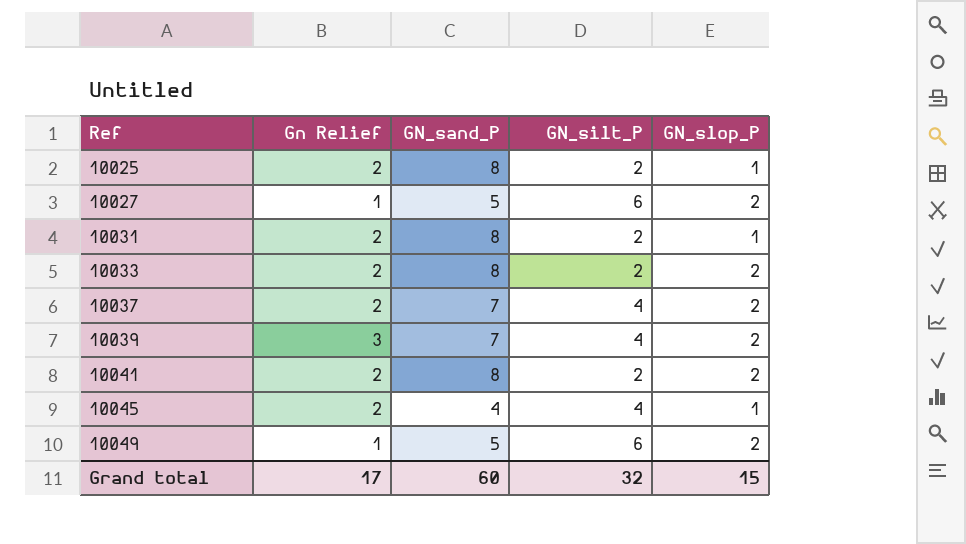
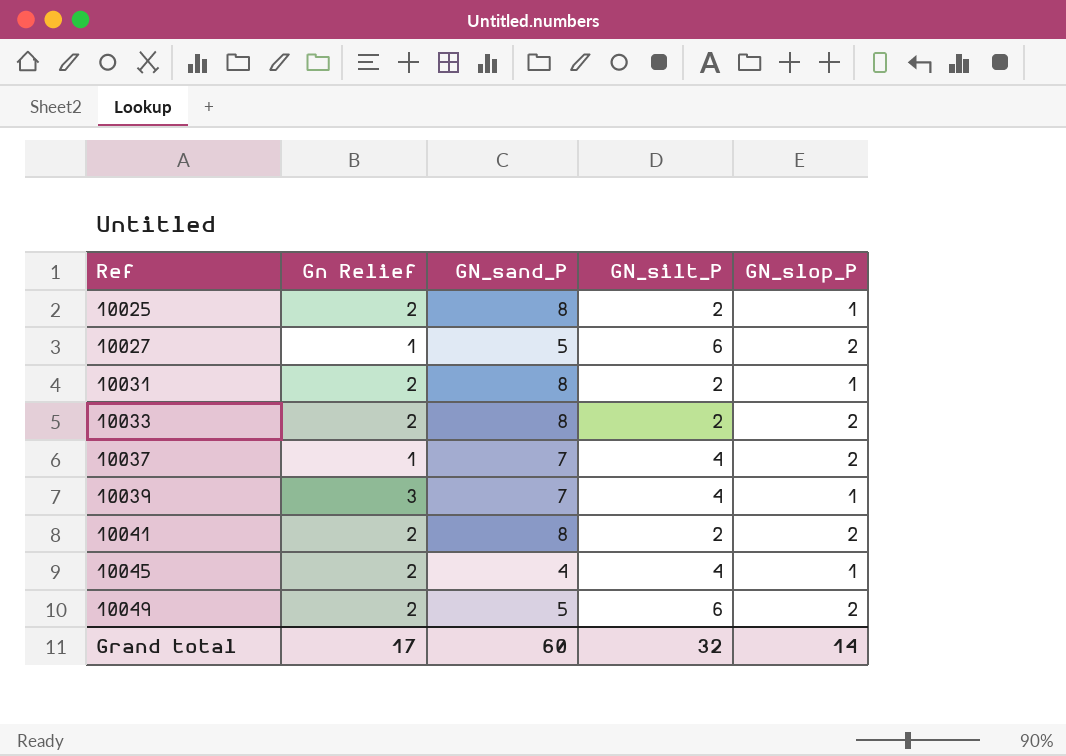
10037 | Gn Relief: 2 -> 1
10039 | GN_slop_P: 2 -> 1
10049 | Gn Relief: 1 -> 2
Grand total | GN_slop_P: 15 -> 14

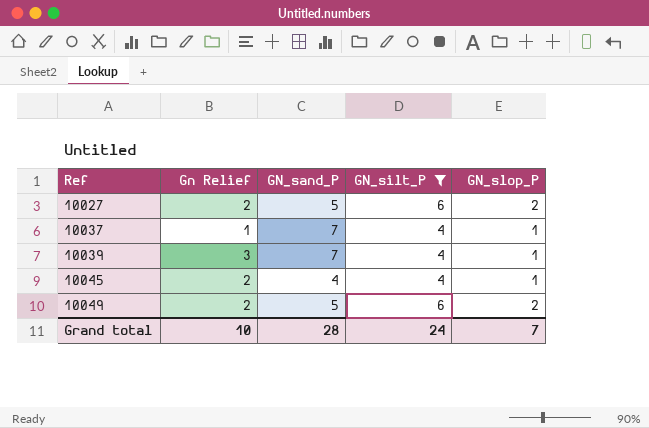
filter: none -> GN_silt_P != 2
10027 | Gn Relief: 1 -> 2
10037 | GN_slop_P: 2 -> 1
Grand total | Gn Relief: 17 -> 10
Grand total | GN_sand_P: 60 -> 28
Grand total | GN_silt_P: 32 -> 24
Grand total | GN_slop_P: 14 -> 7

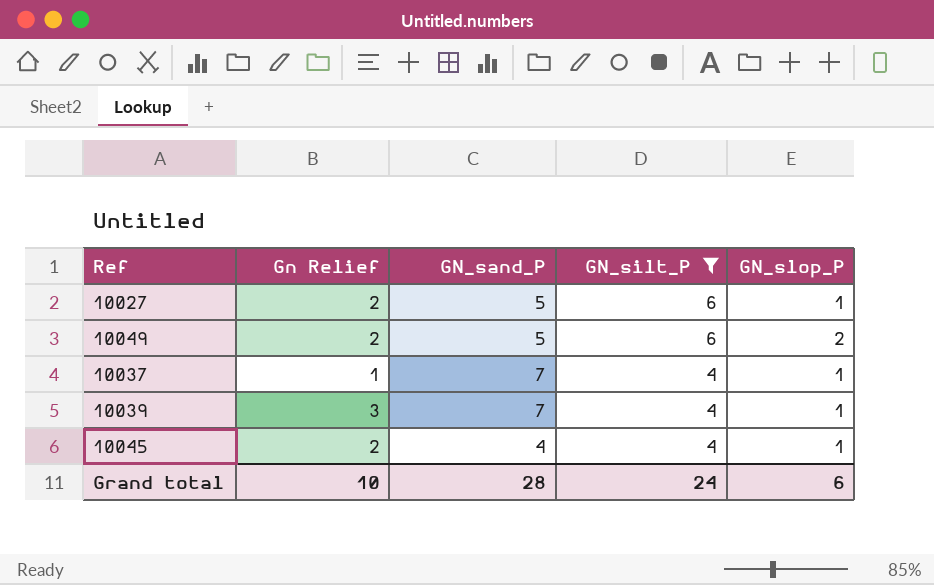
row order: Ref ascending -> GN_silt_P descending
10027 | GN_slop_P: 2 -> 1
Grand total | GN_slop_P: 7 -> 6

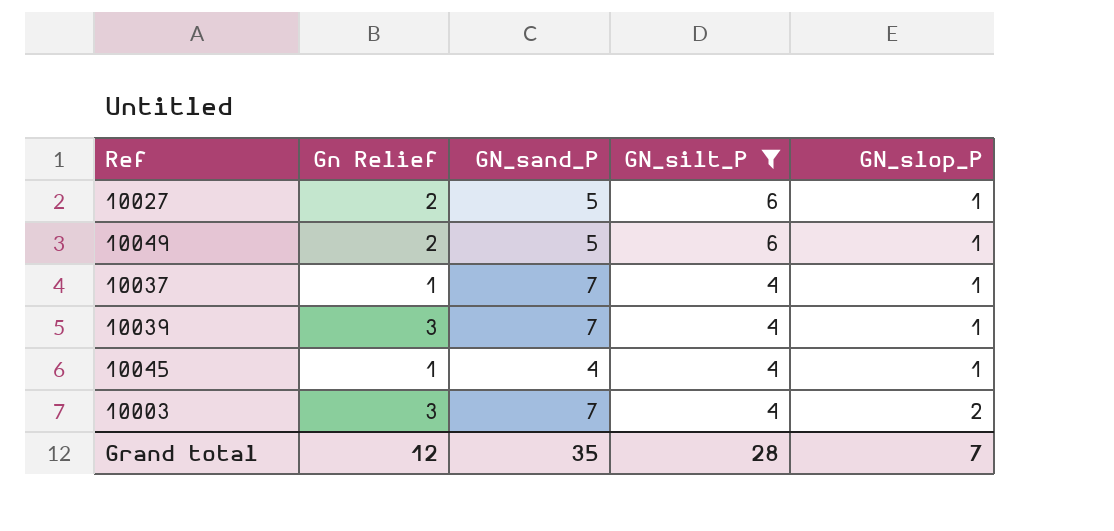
10049 | GN_slop_P: 2 -> 1
10045 | Gn Relief: 2 -> 1
row 10003: none -> 3 | 7 | 4 | 2
Grand total | Gn Relief: 10 -> 12
Grand total | GN_sand_P: 28 -> 35
Grand total | GN_silt_P: 24 -> 28
Grand total | GN_slop_P: 6 -> 7

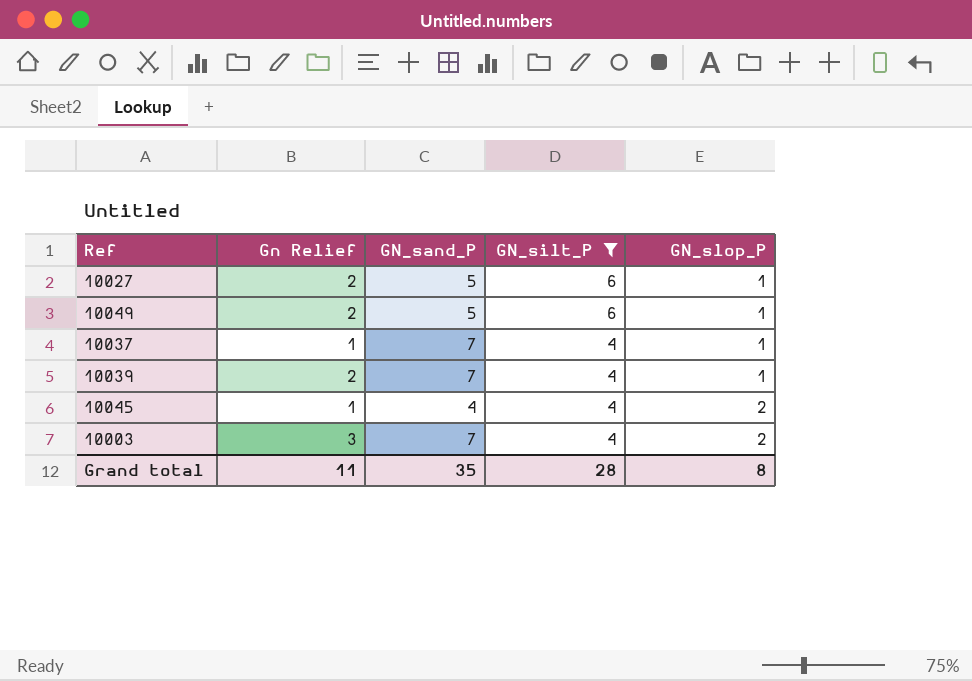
10039 | Gn Relief: 3 -> 2
10045 | GN_slop_P: 1 -> 2
Grand total | Gn Relief: 12 -> 11
Grand total | GN_slop_P: 7 -> 8

